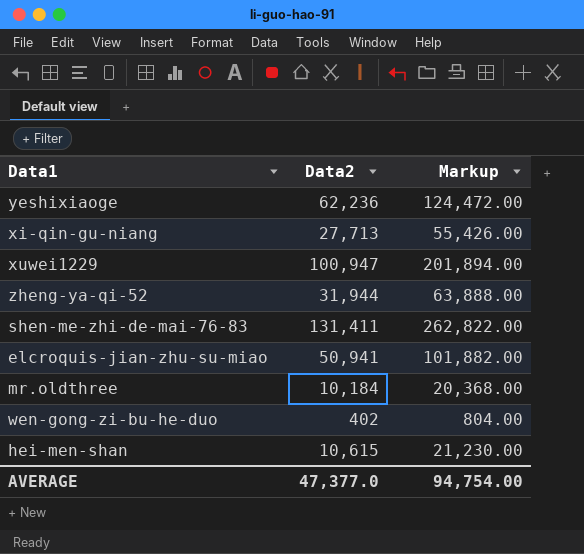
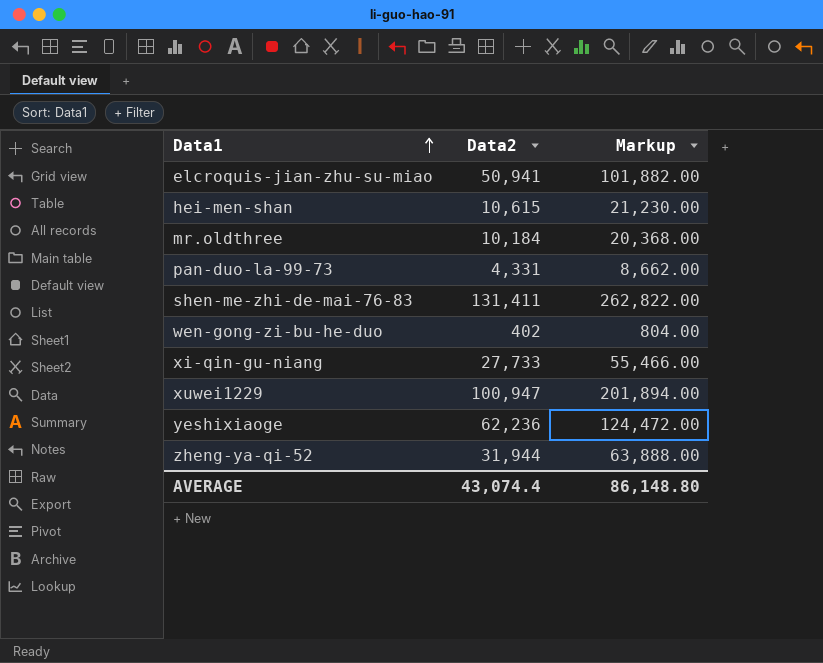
row order: none -> Data1 ascending
row pan-duo-la-99-73: none -> 4,331 | 8,662.00
xi-qin-gu-niang | Data2: 27,713 -> 27,733
xi-qin-gu-niang | Markup: 55,426.00 -> 55,466.00
AVERAGE | Data2: 47,377.0 -> 43,074.4
AVERAGE | Markup: 94,754.00 -> 86,148.80

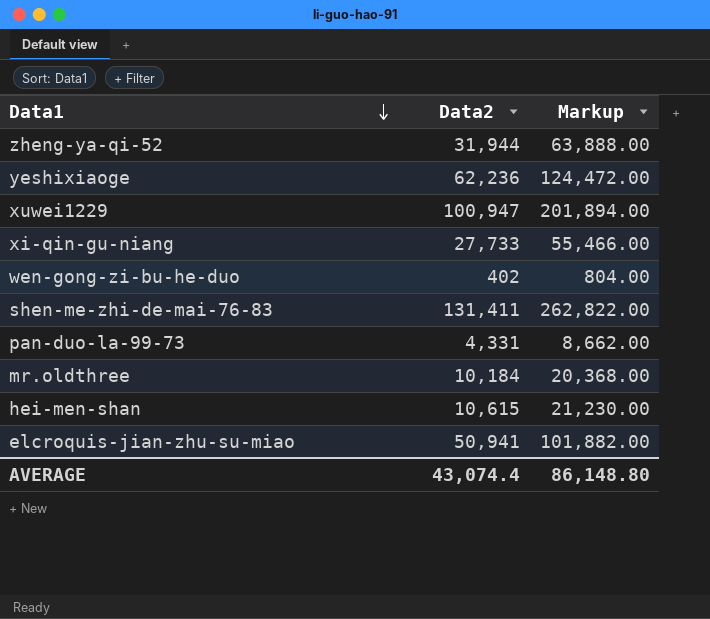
row order: Data1 ascending -> Data1 descending

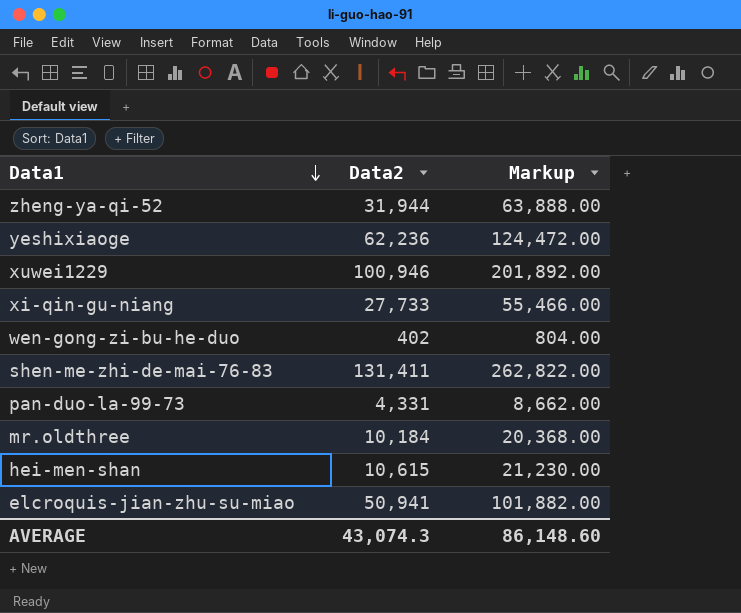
xuwei1229 | Data2: 100,947 -> 100,946
xuwei1229 | Markup: 201,894.00 -> 201,892.00
AVERAGE | Data2: 43,074.4 -> 43,074.3
AVERAGE | Markup: 86,148.80 -> 86,148.60

